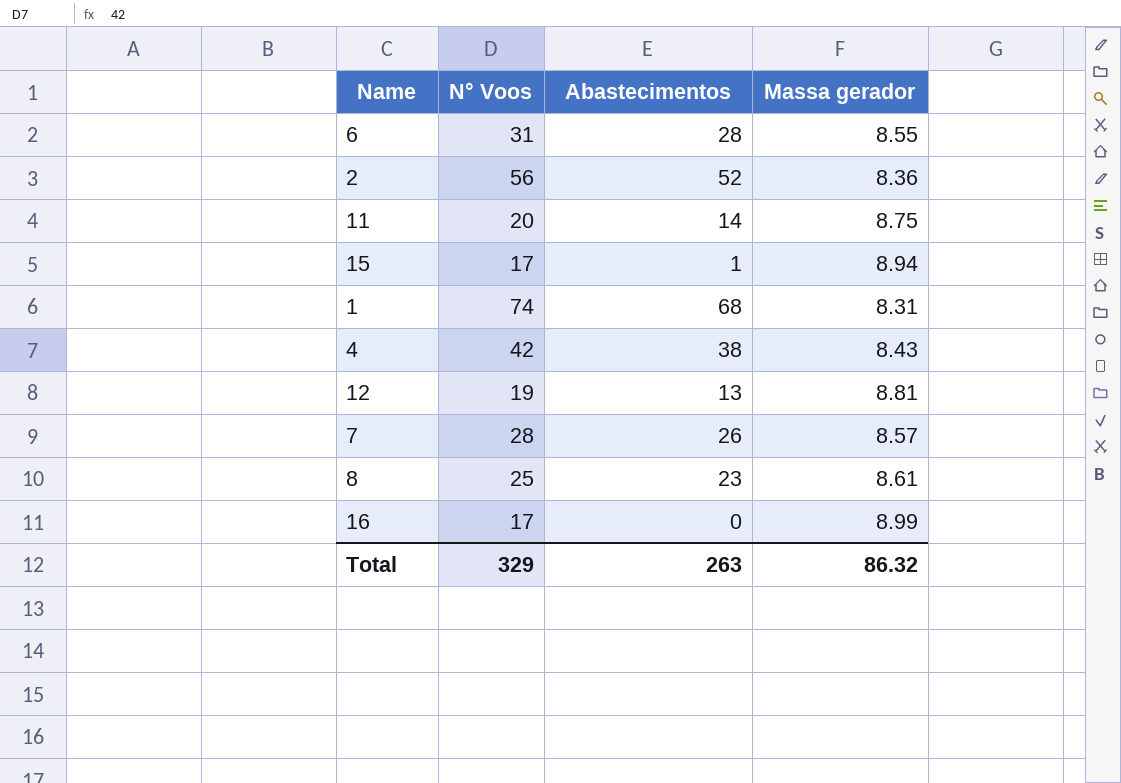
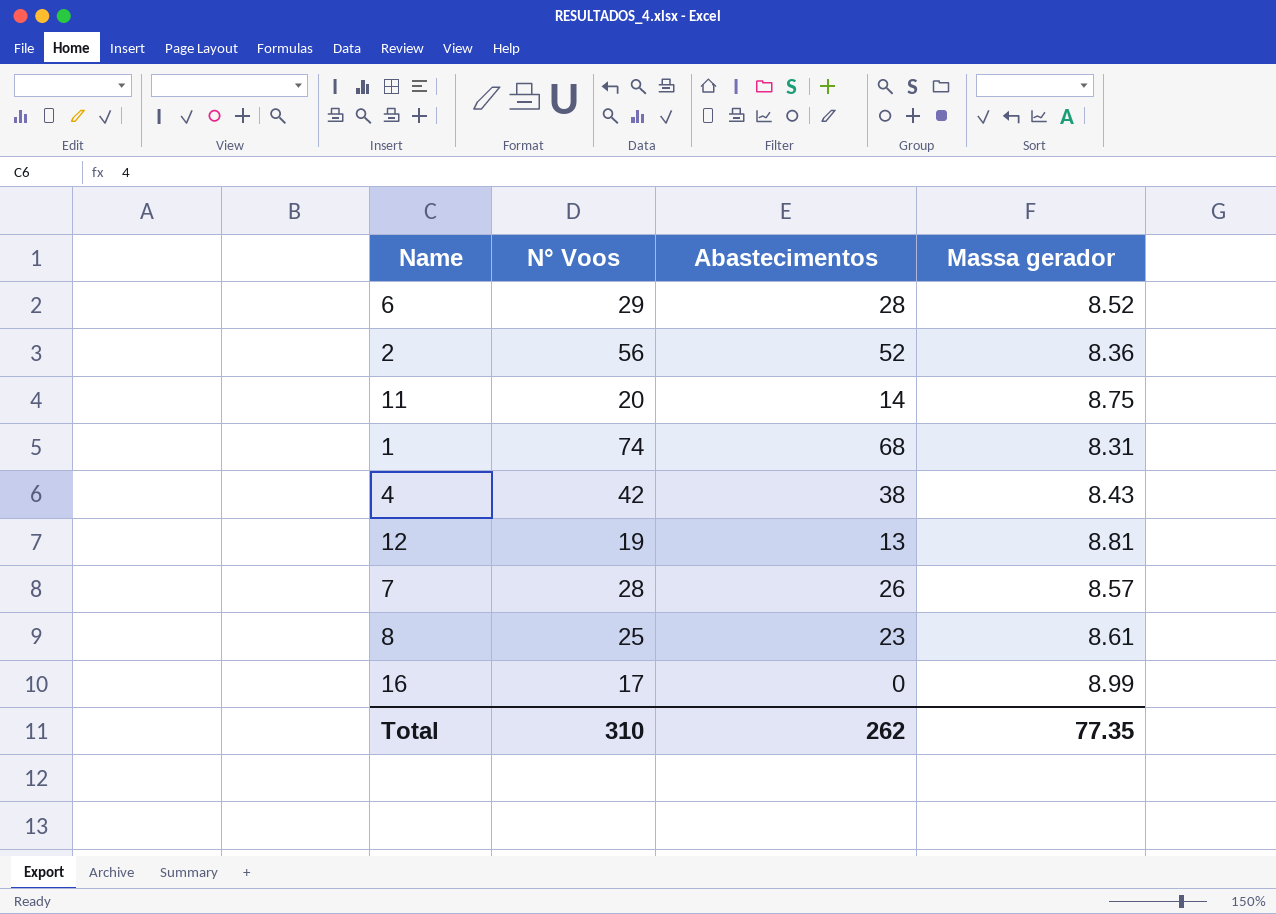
row 15: 17 | 1 | 8.94 -> none
6 | N° Voos: 31 -> 29
6 | Massa gerador: 8.55 -> 8.52
Total | N° Voos: 329 -> 310
Total | Abastecimentos: 263 -> 262
Total | Massa gerador: 86.32 -> 77.35

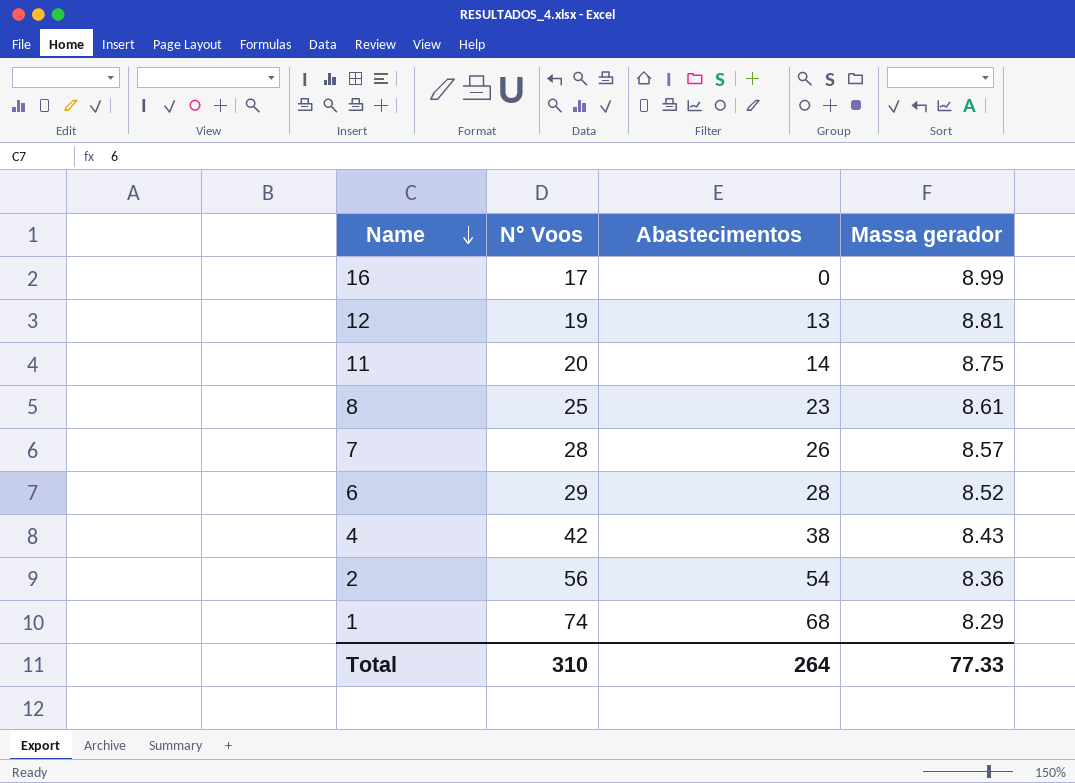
row order: none -> Name descending
2 | Abastecimentos: 52 -> 54
1 | Massa gerador: 8.31 -> 8.29
Total | Abastecimentos: 262 -> 264
Total | Massa gerador: 77.35 -> 77.33

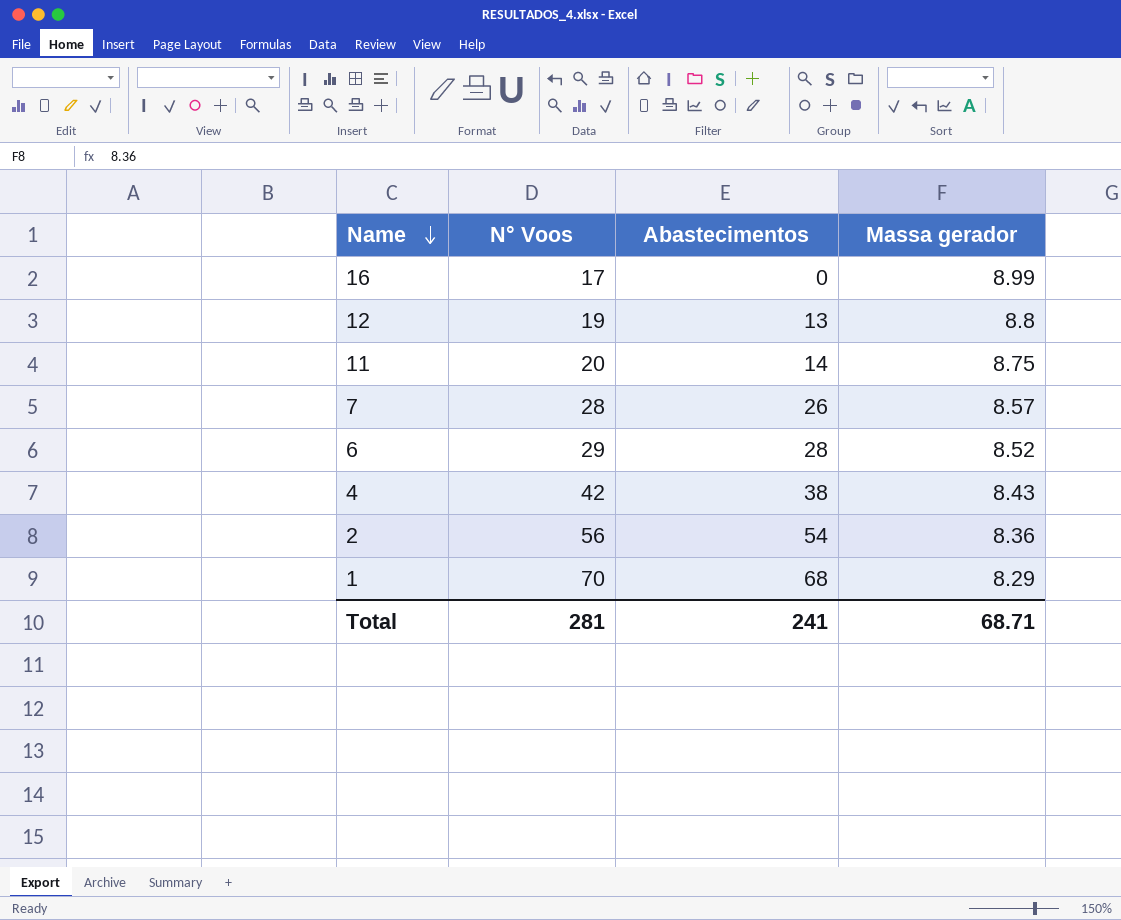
row 8: 25 | 23 | 8.61 -> none
12 | Massa gerador: 8.81 -> 8.8
1 | N° Voos: 74 -> 70
Total | N° Voos: 310 -> 281
Total | Abastecimentos: 264 -> 241
Total | Massa gerador: 77.33 -> 68.71

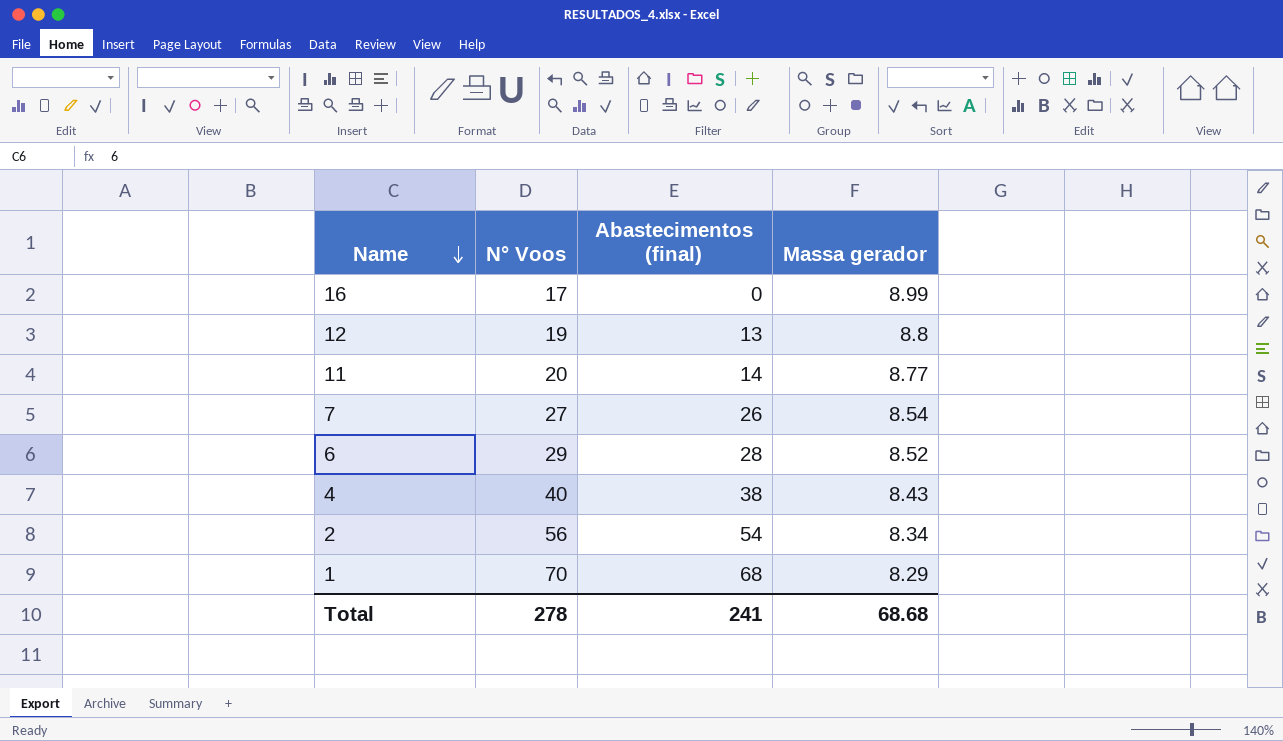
column name: Abastecimentos -> Abastecimentos (final)
11 | Massa gerador: 8.75 -> 8.77
7 | N° Voos: 28 -> 27
7 | Massa gerador: 8.57 -> 8.54
4 | N° Voos: 42 -> 40
2 | Massa gerador: 8.36 -> 8.34
Total | N° Voos: 281 -> 278
Total | Massa gerador: 68.71 -> 68.68

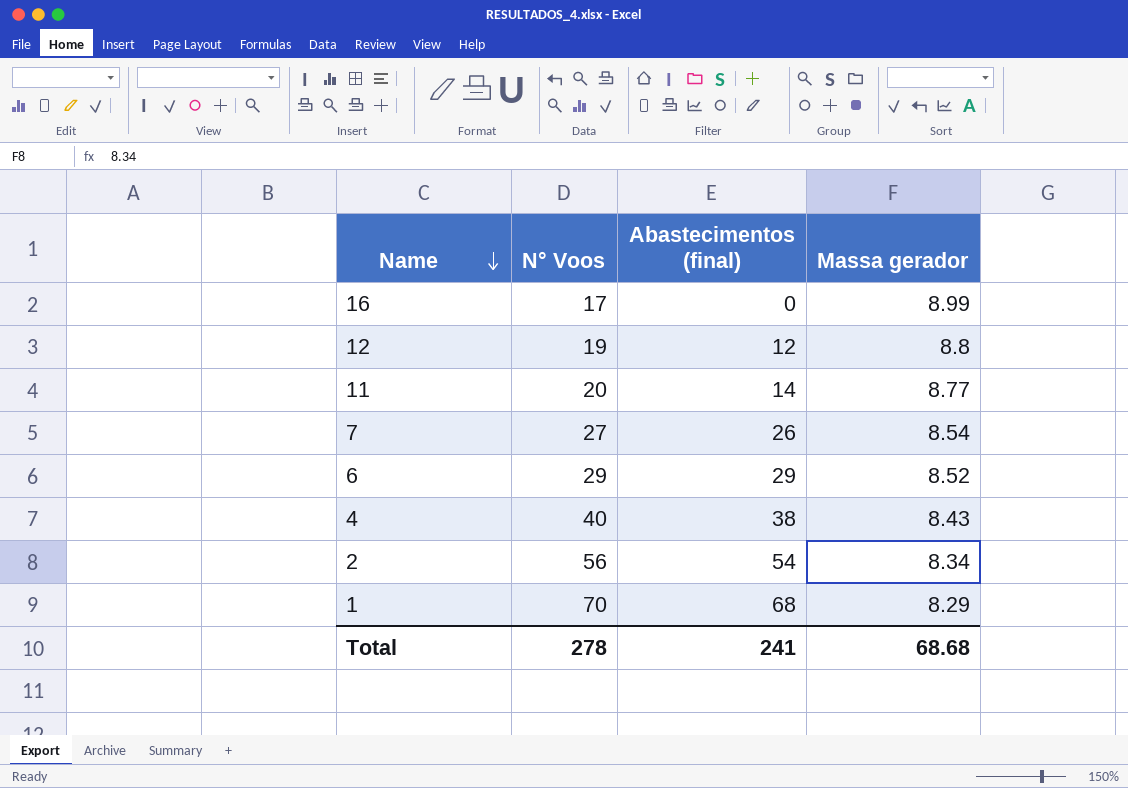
12 | Abastecimentos (final): 13 -> 12
6 | Abastecimentos (final): 28 -> 29

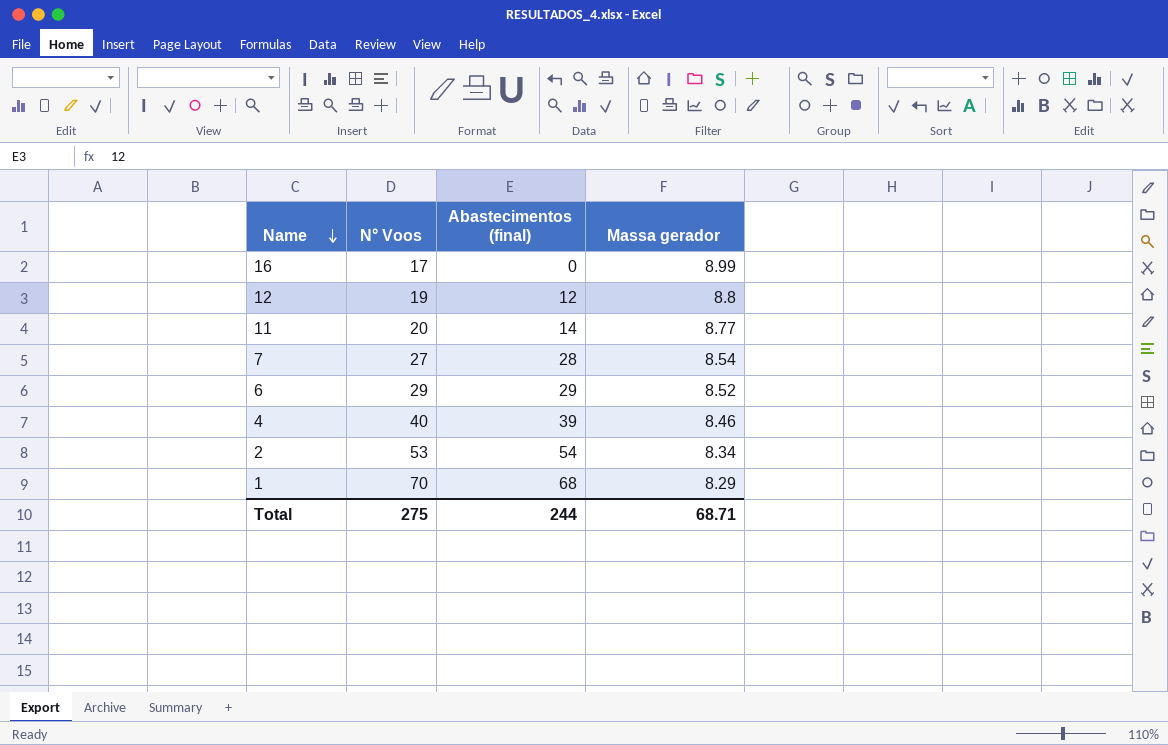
7 | Abastecimentos (final): 26 -> 28
4 | Abastecimentos (final): 38 -> 39
4 | Massa gerador: 8.43 -> 8.46
2 | N° Voos: 56 -> 53
Total | N° Voos: 278 -> 275
Total | Abastecimentos (final): 241 -> 244
Total | Massa gerador: 68.68 -> 68.71

